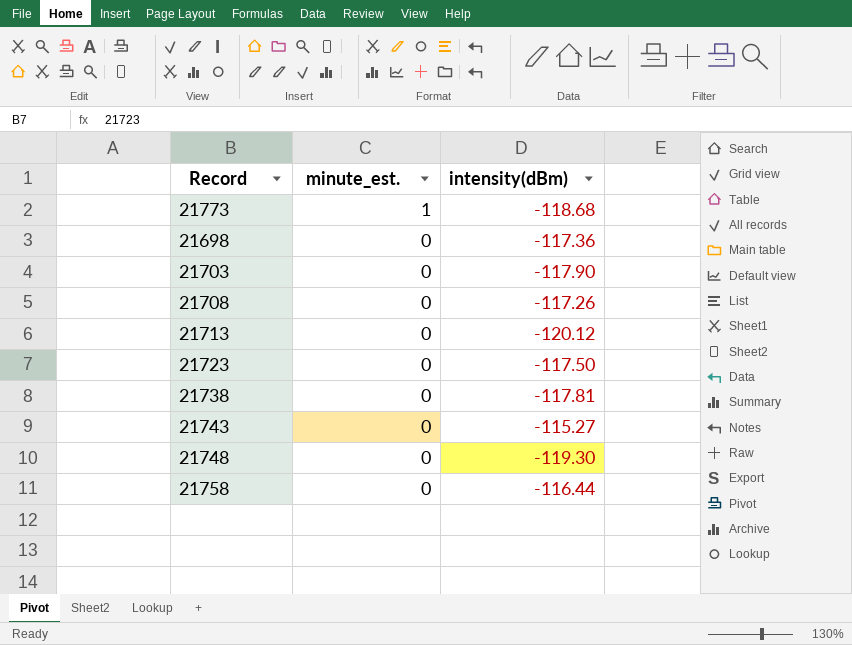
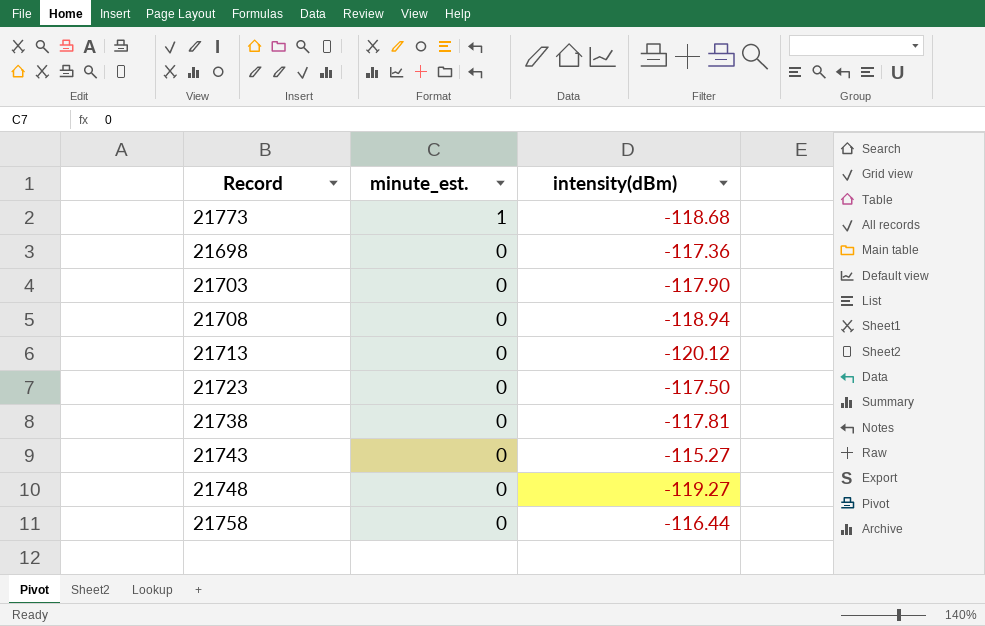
21708 | intensity(dBm): -117.26 -> -118.94
21748 | intensity(dBm): -119.30 -> -119.27

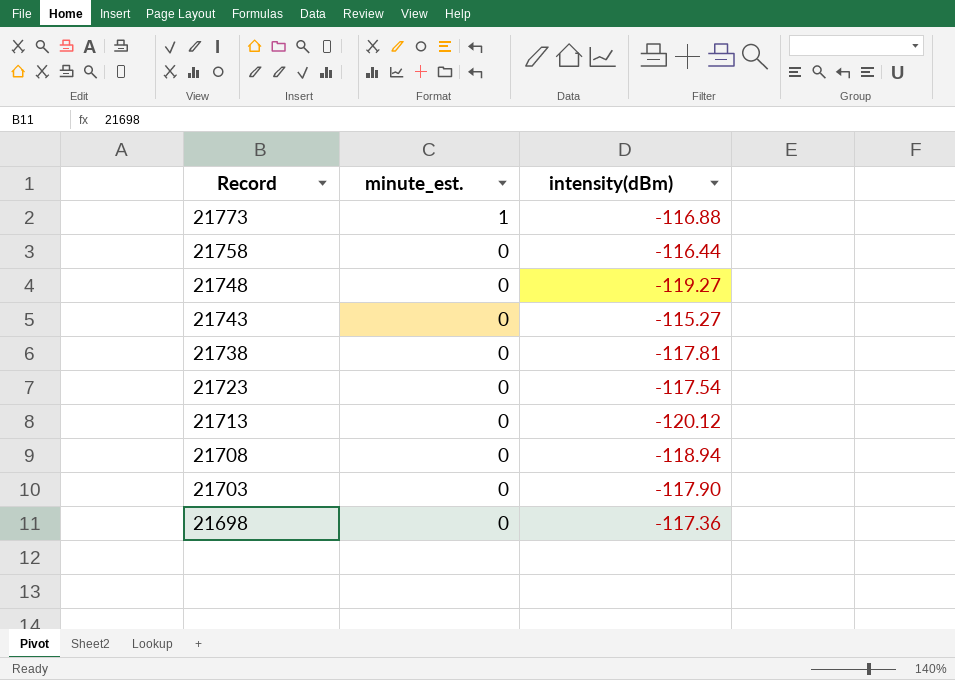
row order: minute_est. descending -> Record descending
21773 | intensity(dBm): -118.68 -> -116.88
21723 | intensity(dBm): -117.50 -> -117.54

